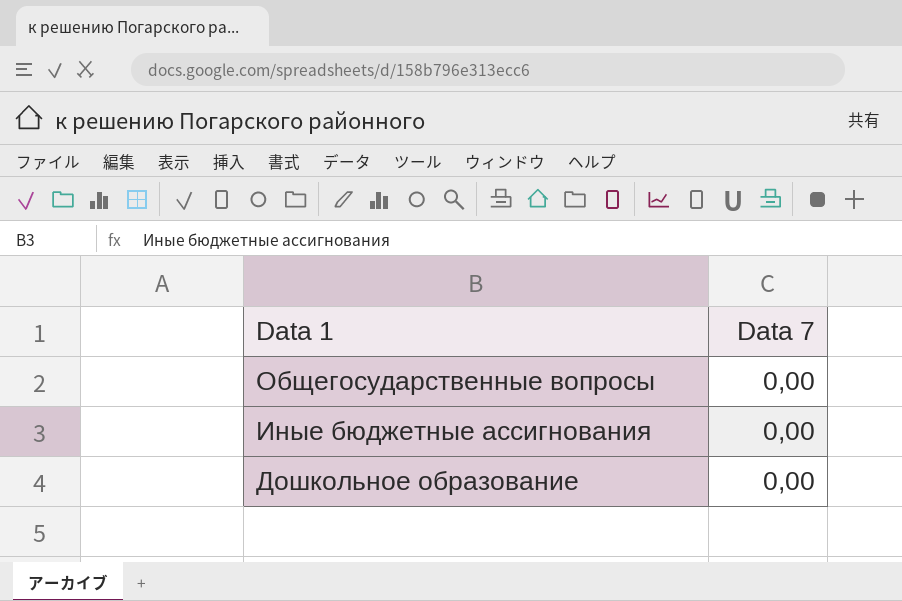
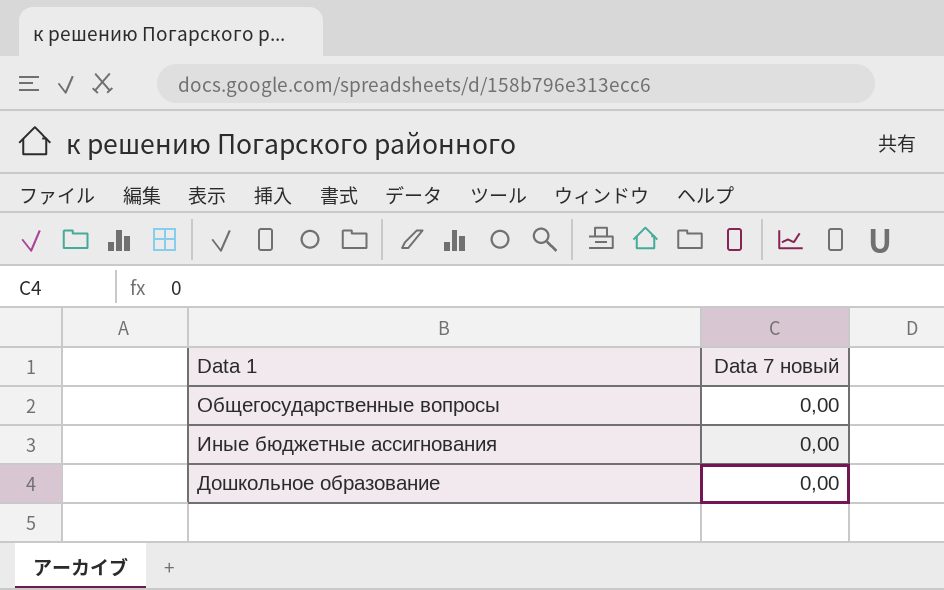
column name: Data 7 -> Data 7 новый

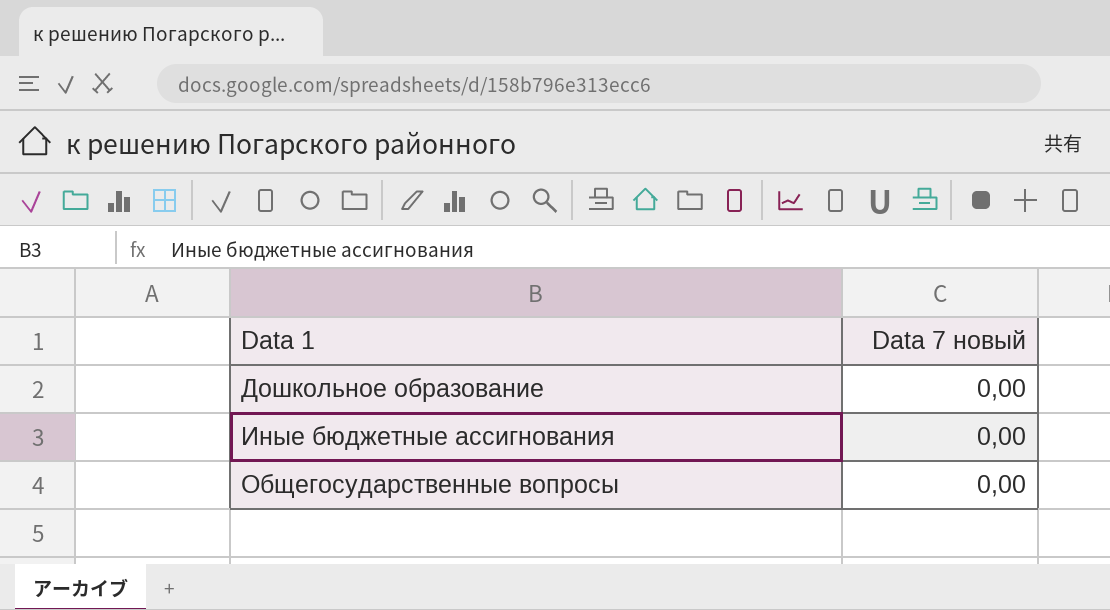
row order: Data 1 descending -> Data 1 ascending

